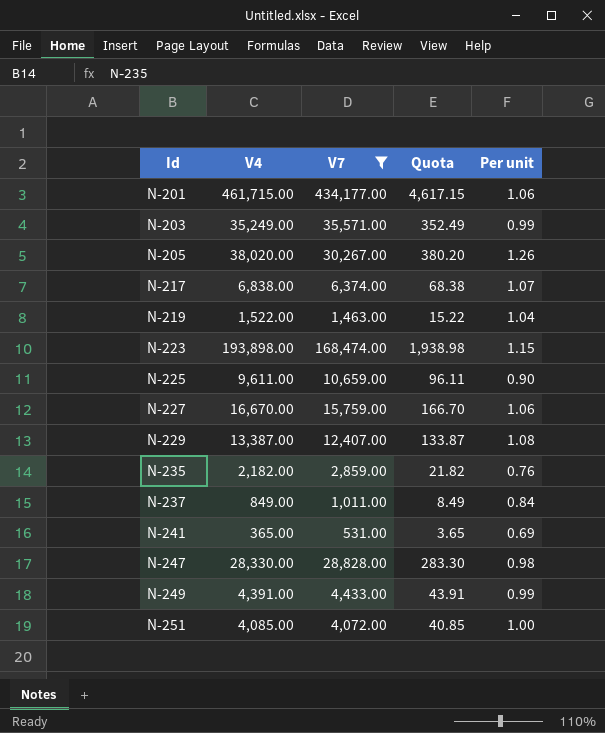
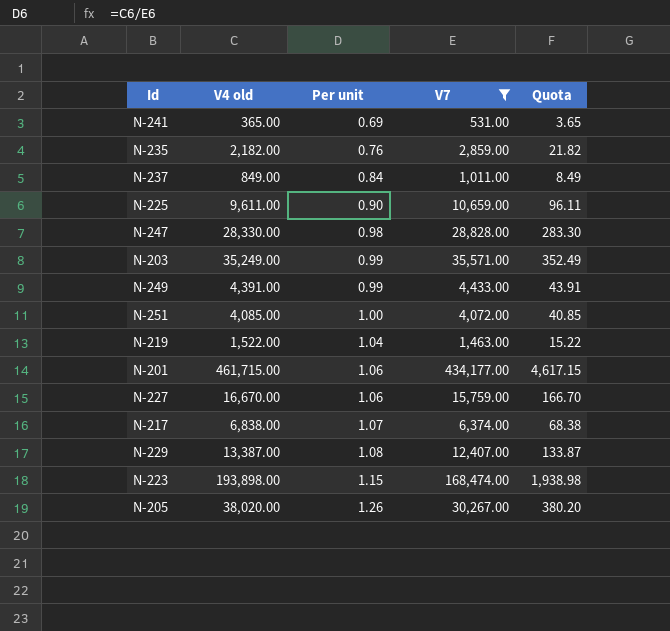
row order: Id ascending -> Per unit ascending
column name: V4 -> V4 old
column Per unit | position: 5 -> 3

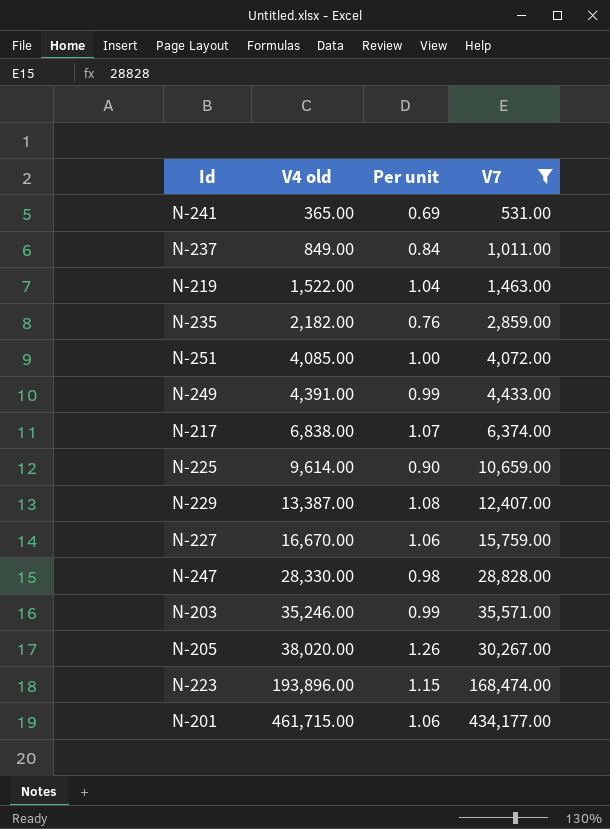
row order: Per unit ascending -> V4 old ascending
column Quota | formula: [V4 old] * 0.01 -> none
N-225 | V4 old: 9,611.00 -> 9,614.00
N-203 | V4 old: 35,249.00 -> 35,246.00
N-223 | V4 old: 193,898.00 -> 193,896.00

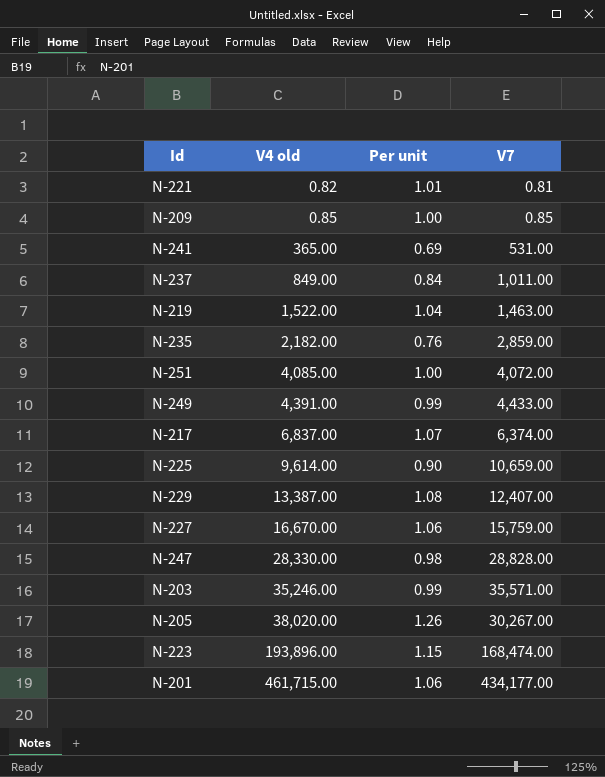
filter: V7 >= 531.00 -> none
N-217 | V4 old: 6,838.00 -> 6,837.00

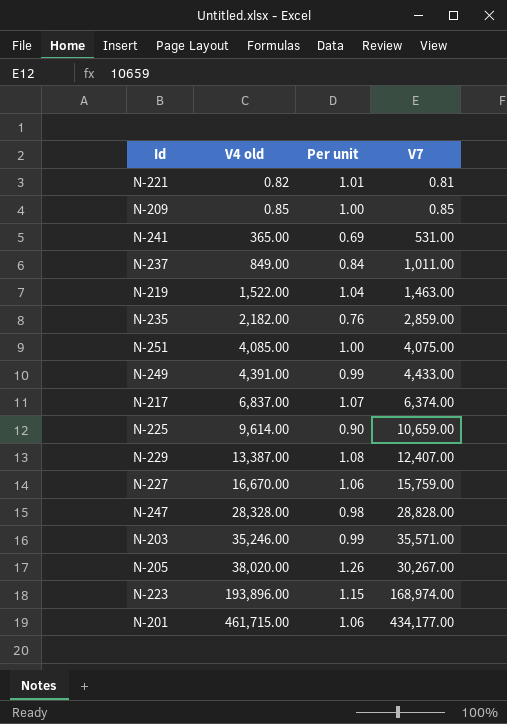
N-251 | V7: 4,072.00 -> 4,075.00
N-247 | V4 old: 28,330.00 -> 28,328.00
N-223 | V7: 168,474.00 -> 168,974.00

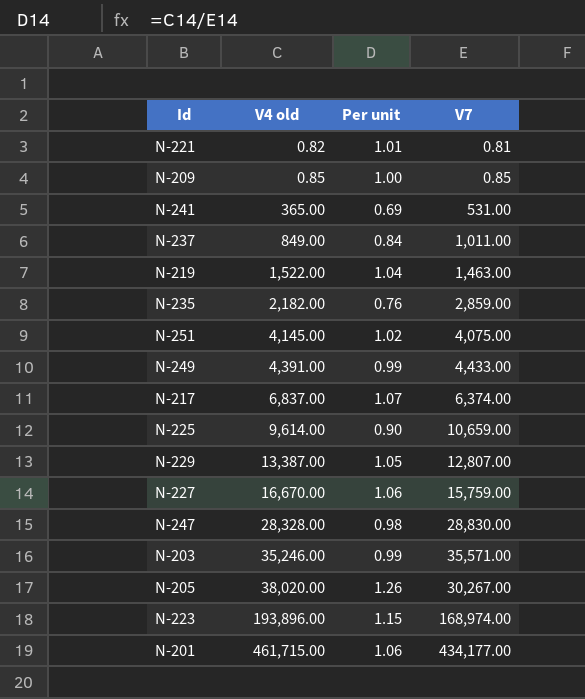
N-251 | V4 old: 4,085.00 -> 4,145.00
N-251 | Per unit: 1.00 -> 1.02
N-229 | Per unit: 1.08 -> 1.05
N-229 | V7: 12,407.00 -> 12,807.00
N-247 | V7: 28,828.00 -> 28,830.00

